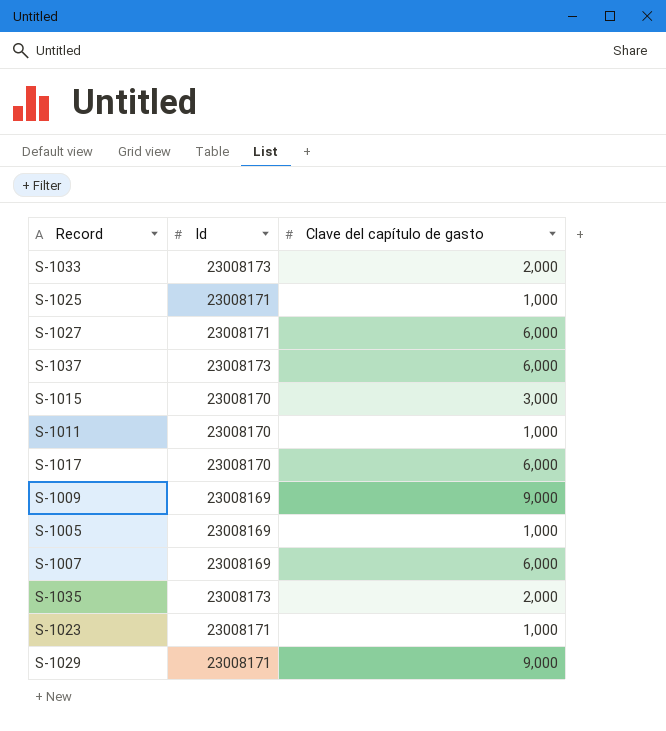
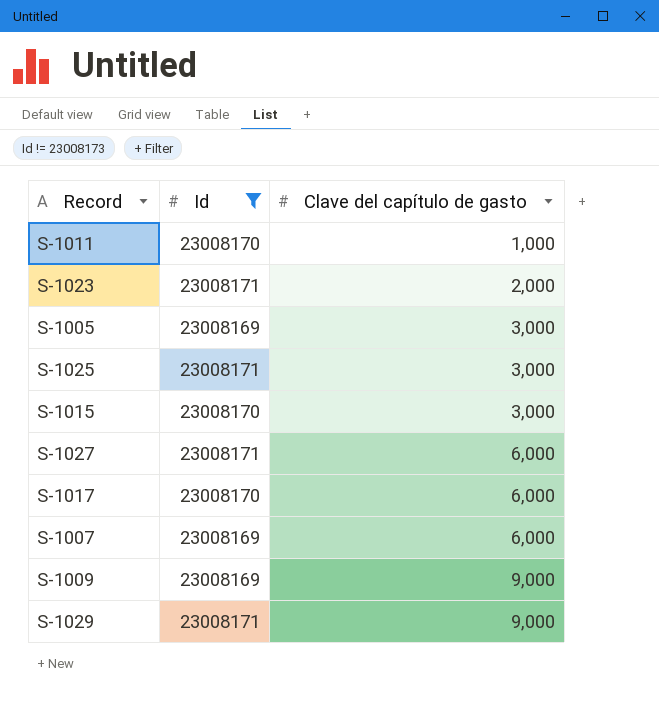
filter: none -> Id != 23008173
row order: none -> Clave del capítulo de gasto ascending
S-1023 | Clave del capítulo de gasto: 1,000 -> 2,000
S-1005 | Clave del capítulo de gasto: 1,000 -> 3,000
S-1025 | Clave del capítulo de gasto: 1,000 -> 3,000

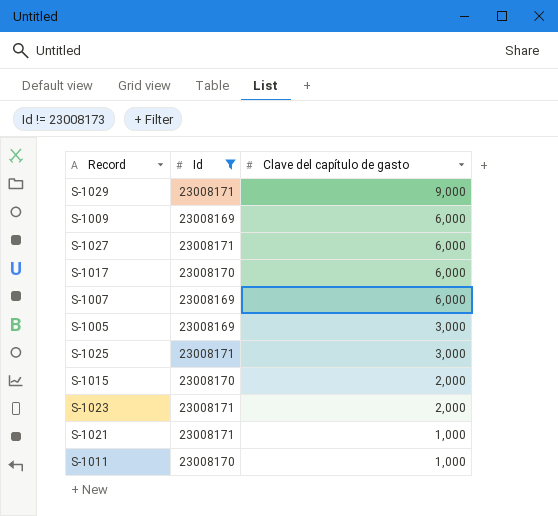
row order: Clave del capítulo de gasto ascending -> Clave del capítulo de gasto descending
S-1009 | Clave del capítulo de gasto: 9,000 -> 6,000
S-1015 | Clave del capítulo de gasto: 3,000 -> 2,000
row S-1021: none -> 23008171 | 1,000

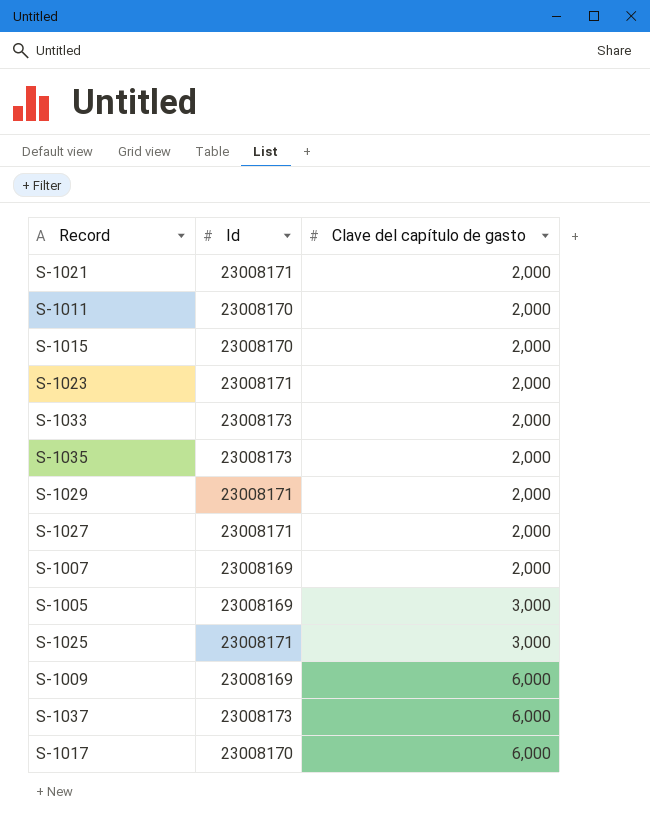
filter: Id != 23008173 -> none
row order: Clave del capítulo de gasto descending -> Clave del capítulo de gasto ascending
S-1021 | Clave del capítulo de gasto: 1,000 -> 2,000
S-1011 | Clave del capítulo de gasto: 1,000 -> 2,000
S-1029 | Clave del capítulo de gasto: 9,000 -> 2,000
S-1027 | Clave del capítulo de gasto: 6,000 -> 2,000
S-1007 | Clave del capítulo de gasto: 6,000 -> 2,000

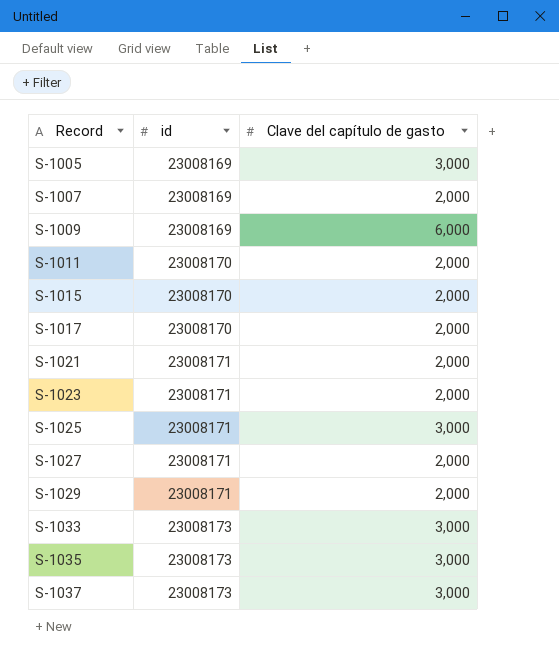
row order: Clave del capítulo de gasto ascending -> Record ascending
column name: Id -> id
S-1017 | Clave del capítulo de gasto: 6,000 -> 2,000
S-1033 | Clave del capítulo de gasto: 2,000 -> 3,000
S-1035 | Clave del capítulo de gasto: 2,000 -> 3,000
S-1037 | Clave del capítulo de gasto: 6,000 -> 3,000

